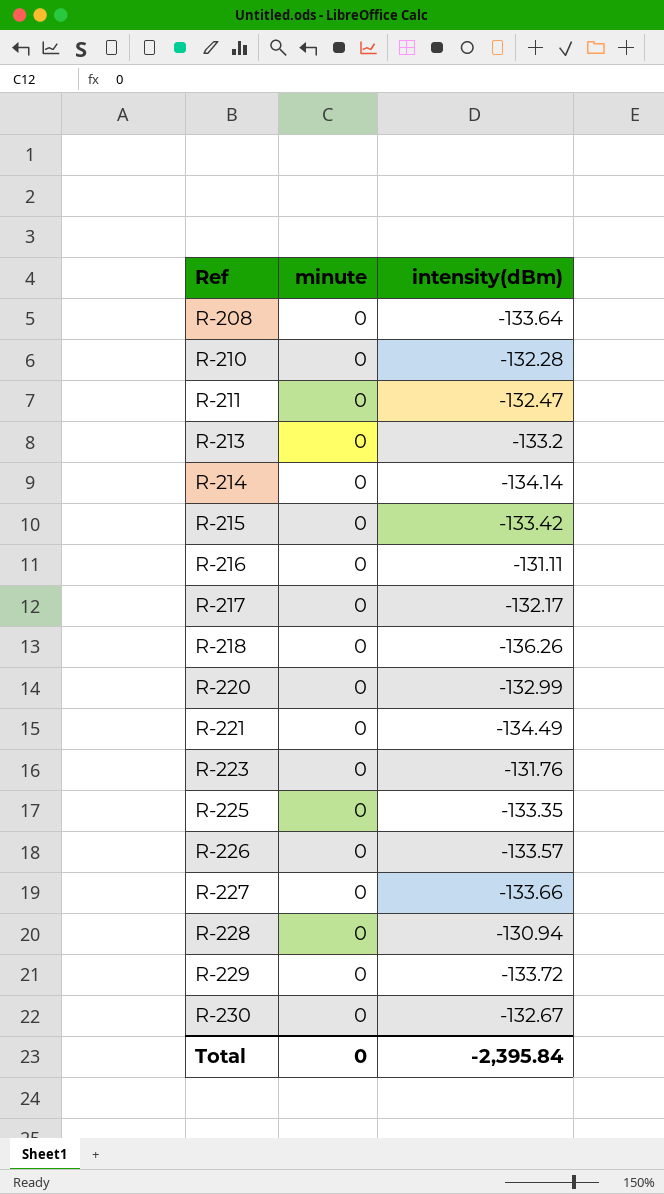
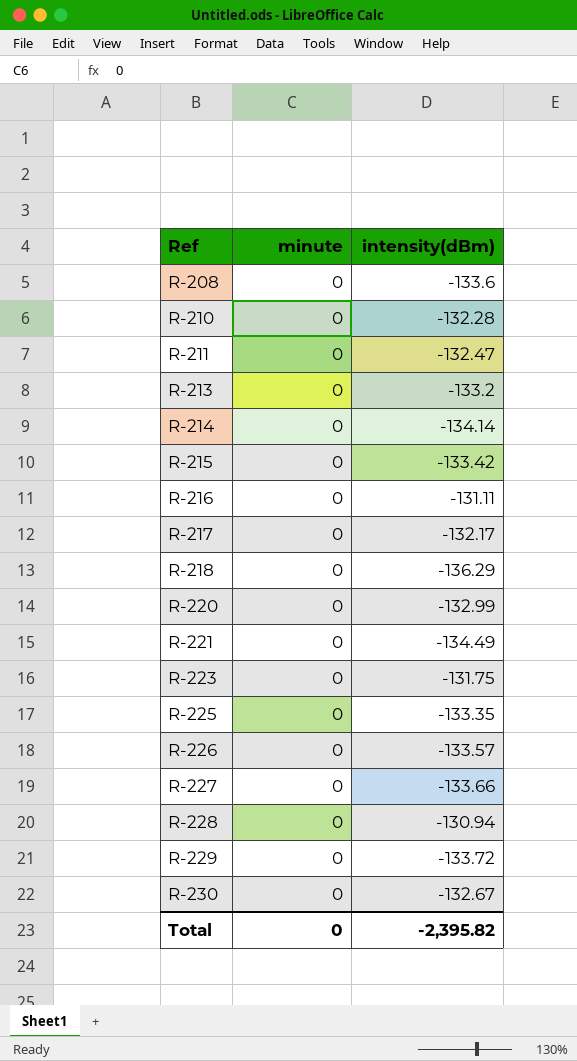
R-208 | intensity(dBm): -133.64 -> -133.6
R-218 | intensity(dBm): -136.26 -> -136.29
R-223 | intensity(dBm): -131.76 -> -131.75
Total | intensity(dBm): -2,395.84 -> -2,395.82

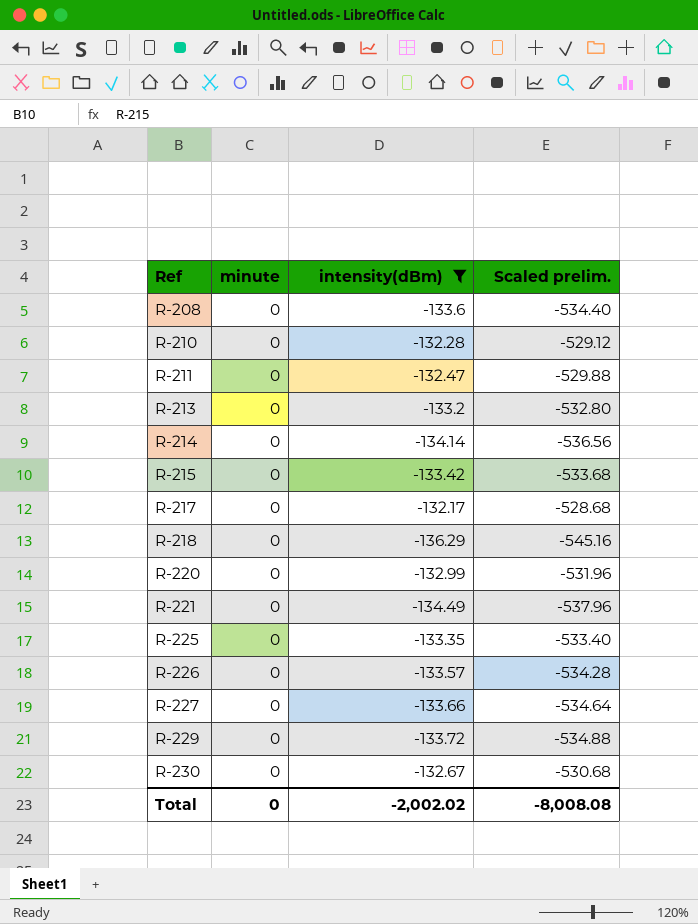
filter: none -> intensity(dBm) <= -132.17
column Scaled prelim. | formula: none -> [intensity(dBm)] * 4
Total | intensity(dBm): -2,395.82 -> -2,002.02

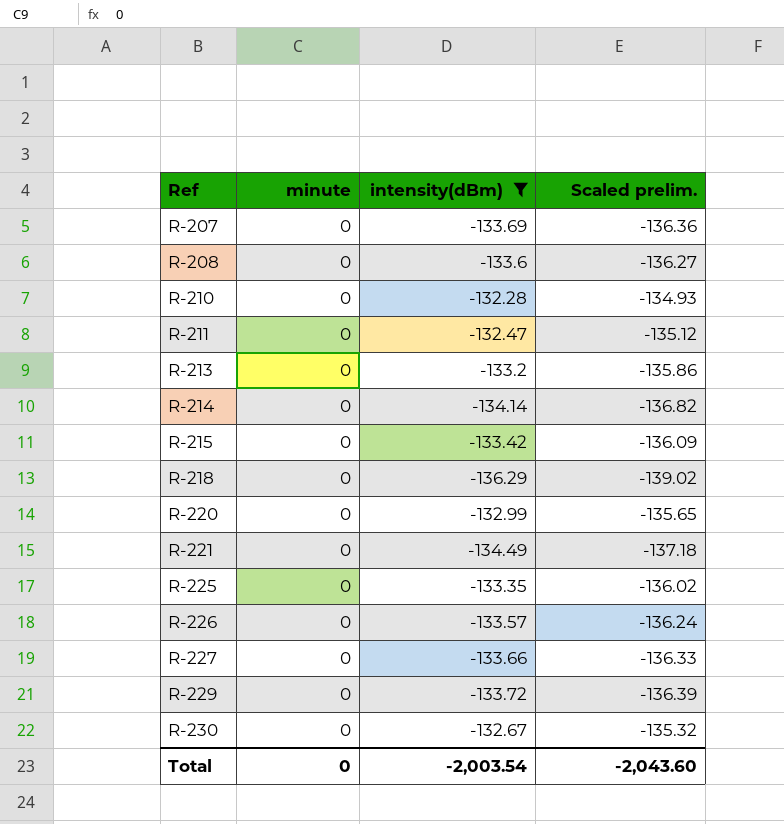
column Scaled prelim. | formula: [intensity(dBm)] * 4 -> [intensity(dBm)] * 1.02
row R-217: 0 | -132.17 | -528.68 -> none
row R-207: none -> 0 | -133.69 | -136.36
Total | intensity(dBm): -2,002.02 -> -2,003.54
Total | Scaled prelim.: -8,008.08 -> -2,043.60

